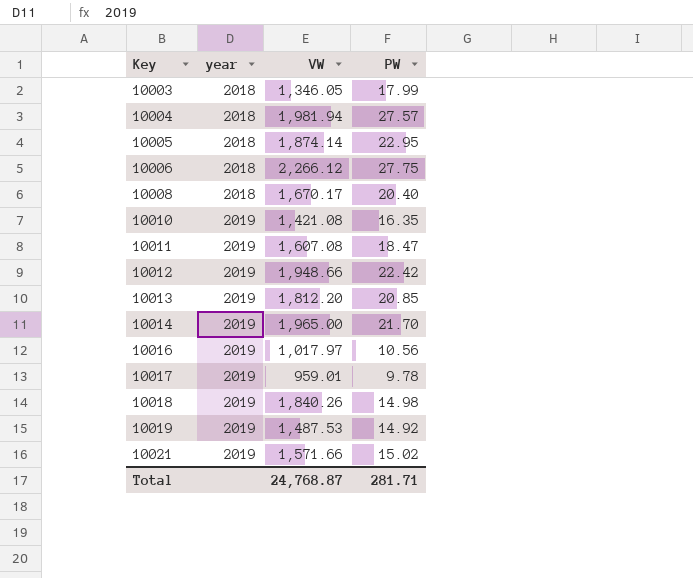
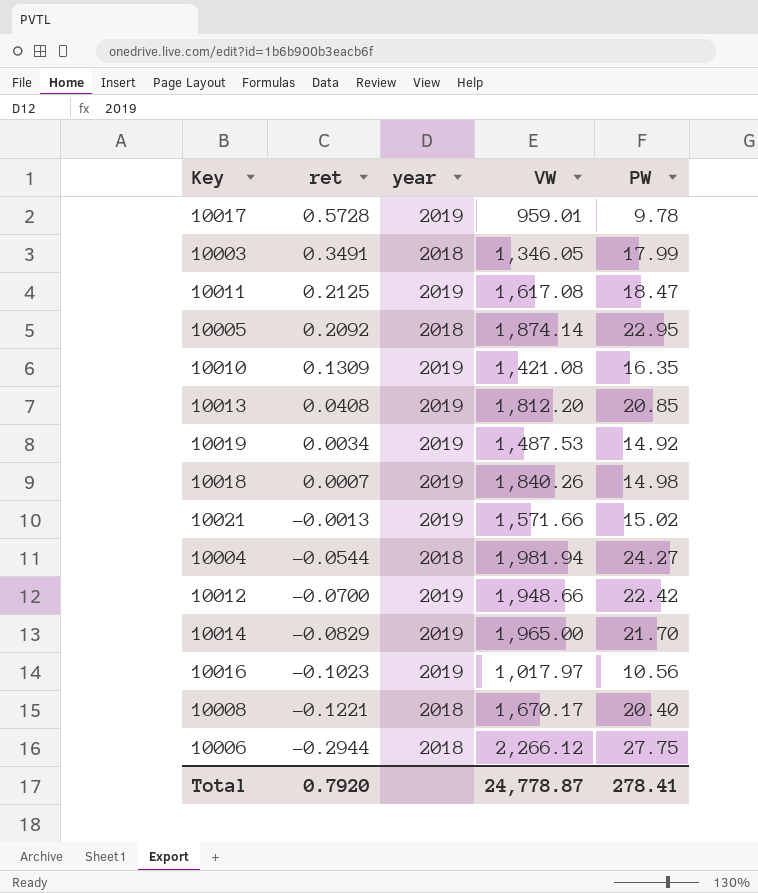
row order: Key ascending -> ret descending
column ret | position: none -> 2
10011 | VW: 1,607.08 -> 1,617.08
10004 | PW: 27.57 -> 24.27
Total | VW: 24,768.87 -> 24,778.87
Total | PW: 281.71 -> 278.41

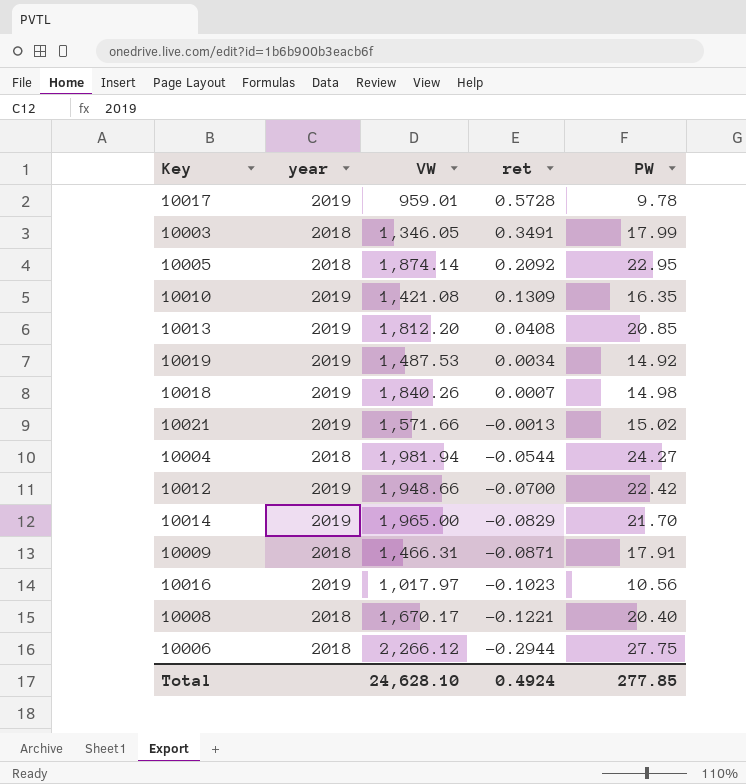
column ret | position: 2 -> 4
row 10011: 0.2125 | 2019 | 1,617.08 | 18.47 -> none
row 10009: none -> 2018 | 1,466.31 | -0.0871 | 17.91
Total | VW: 24,778.87 -> 24,628.10
Total | ret: 0.7920 -> 0.4924
Total | PW: 278.41 -> 277.85

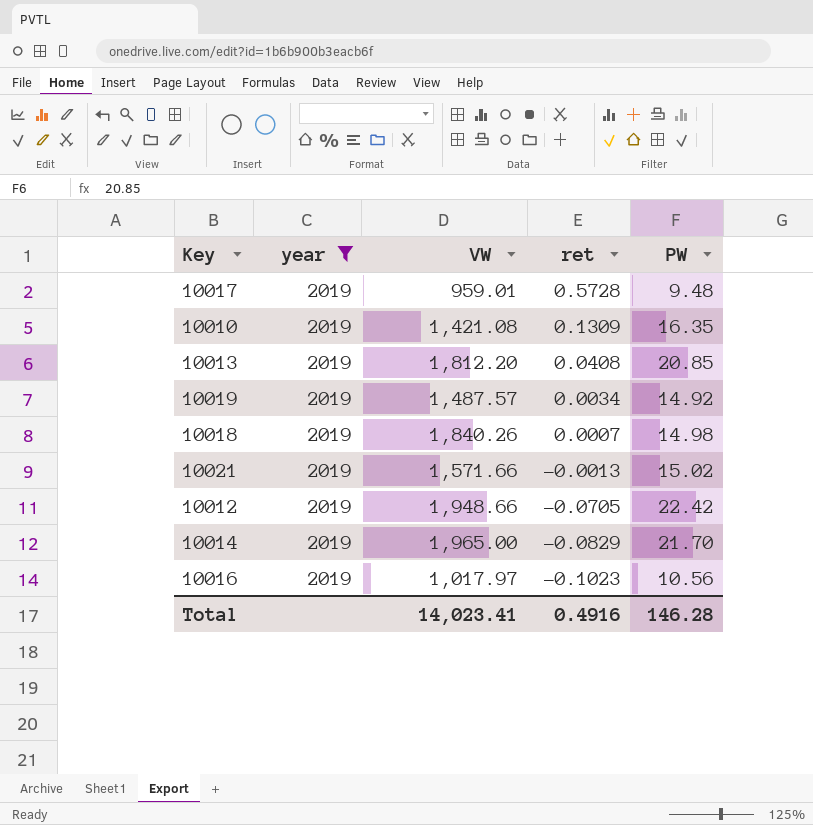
filter: none -> year = 2019
10017 | PW: 9.78 -> 9.48
10019 | VW: 1,487.53 -> 1,487.57
10012 | ret: -0.0700 -> -0.0705
Total | VW: 24,628.10 -> 14,023.41
Total | ret: 0.4924 -> 0.4916
Total | PW: 277.85 -> 146.28

